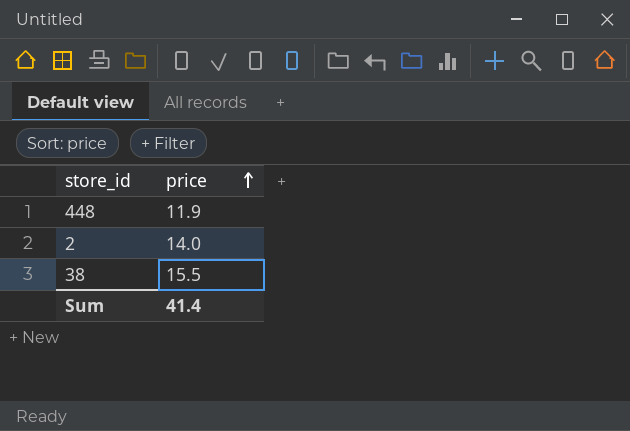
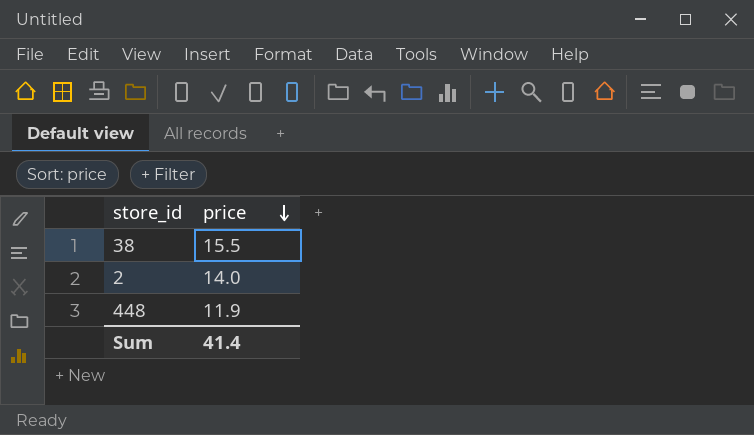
row order: price ascending -> price descending

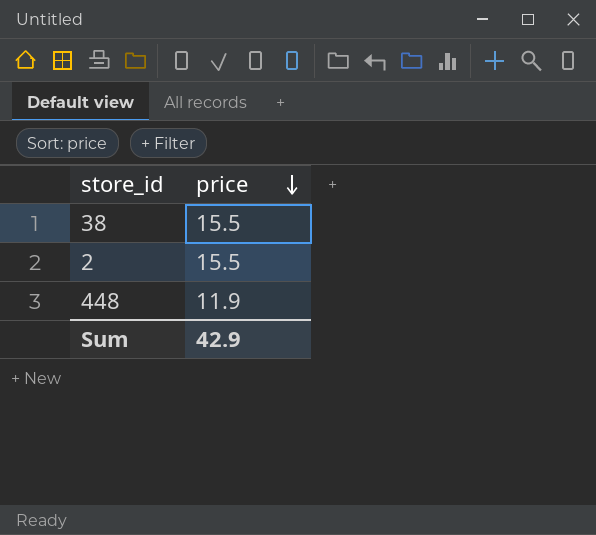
2 | price: 14.0 -> 15.5
Sum | price: 41.4 -> 42.9

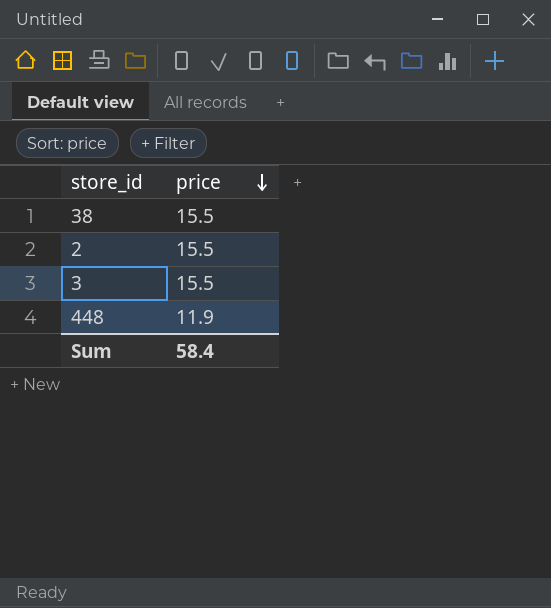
row 3: none -> 15.5
Sum | price: 42.9 -> 58.4

